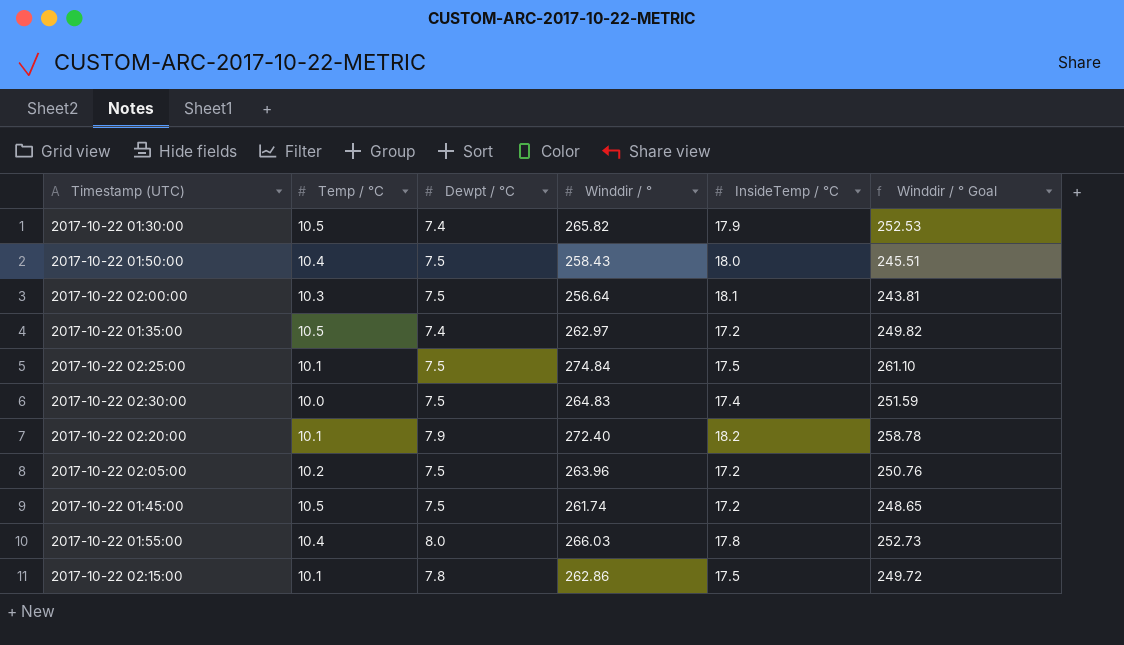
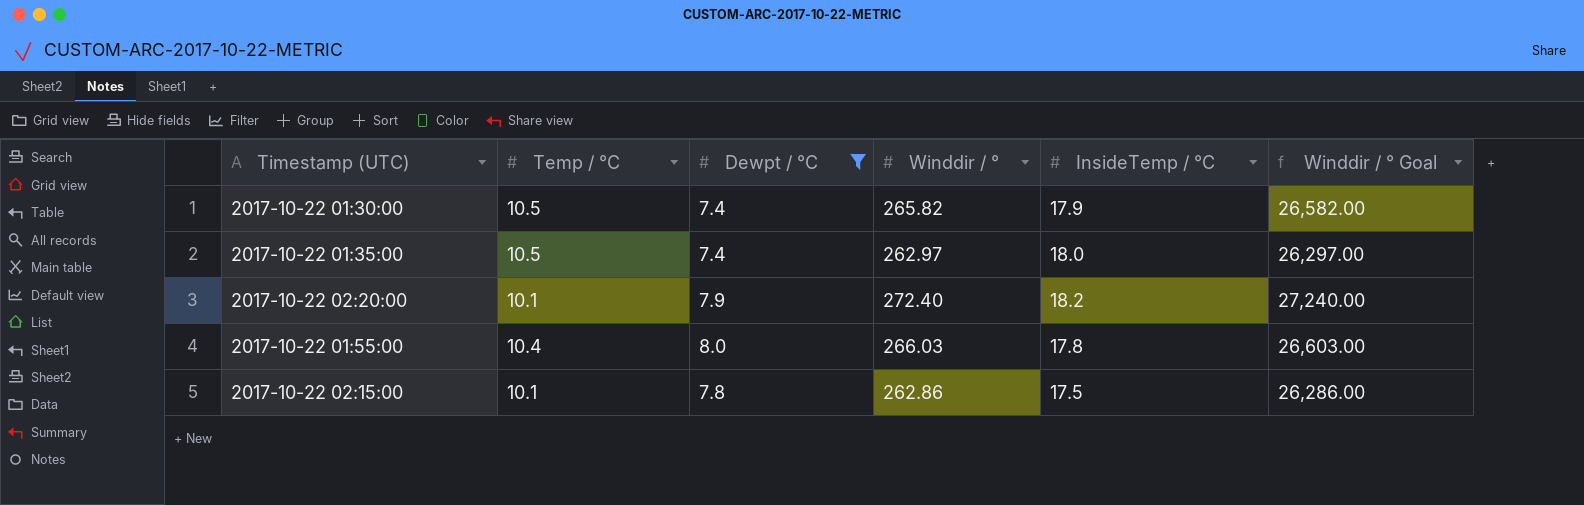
filter: none -> Dewpt / °C != 7.5
column Winddir / ° Goal | formula: [Winddir / °] * 0.95 -> [Winddir / °] * 100
2017-10-22 01:35:00 | InsideTemp / °C: 17.2 -> 18.0

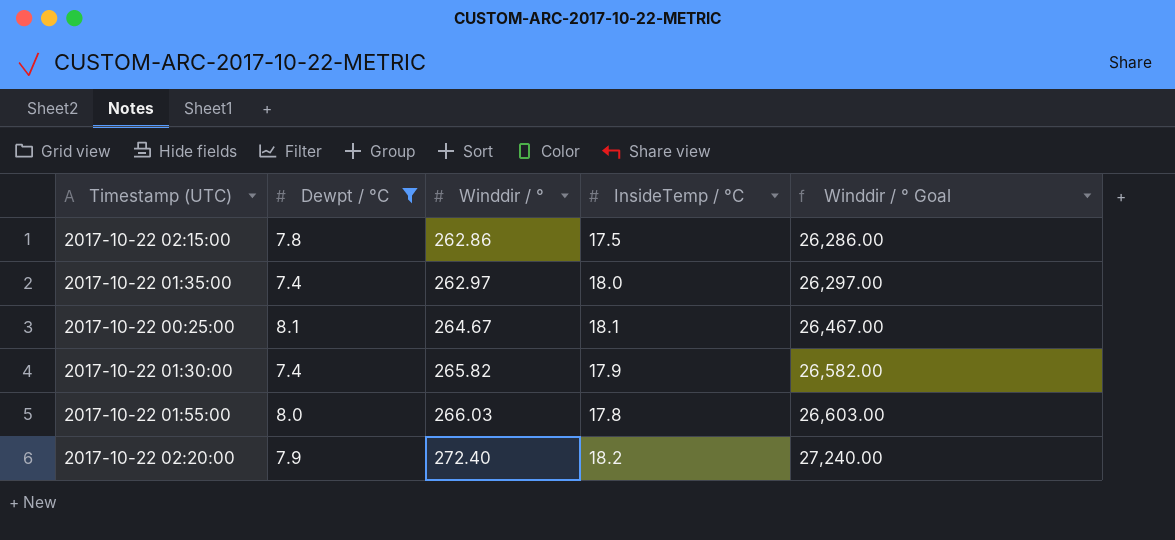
row order: none -> Winddir / ° ascending
column Temp / °C | position: 2 -> none
row 2017-10-22 00:25:00: none -> 8.1 | 264.67 | 18.1 | 26,467.00

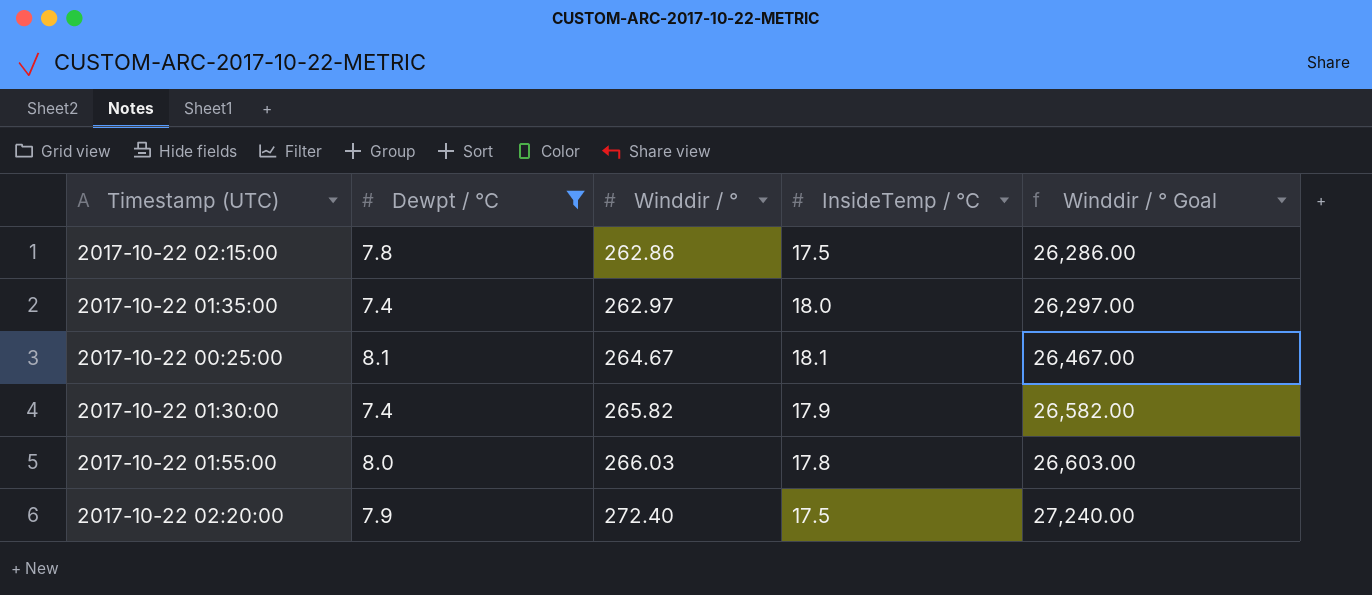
2017-10-22 02:20:00 | InsideTemp / °C: 18.2 -> 17.5

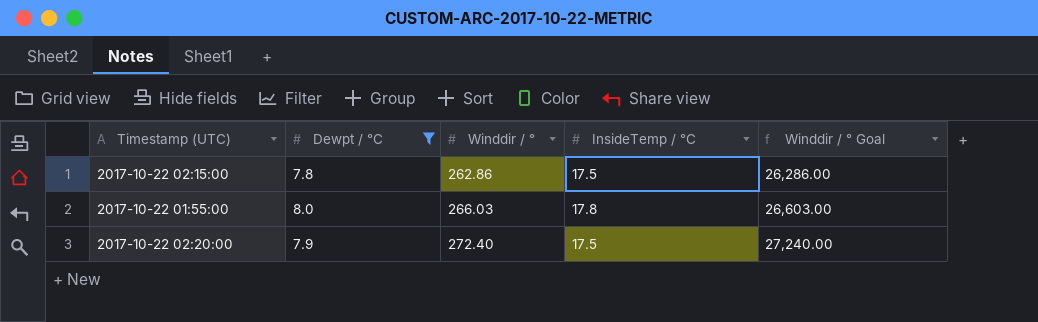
row 2017-10-22 01:35:00: 7.4 | 262.97 | 18.0 | 26,297.00 -> none
row 2017-10-22 00:25:00: 8.1 | 264.67 | 18.1 | 26,467.00 -> none
row 2017-10-22 01:30:00: 7.4 | 265.82 | 17.9 | 26,582.00 -> none

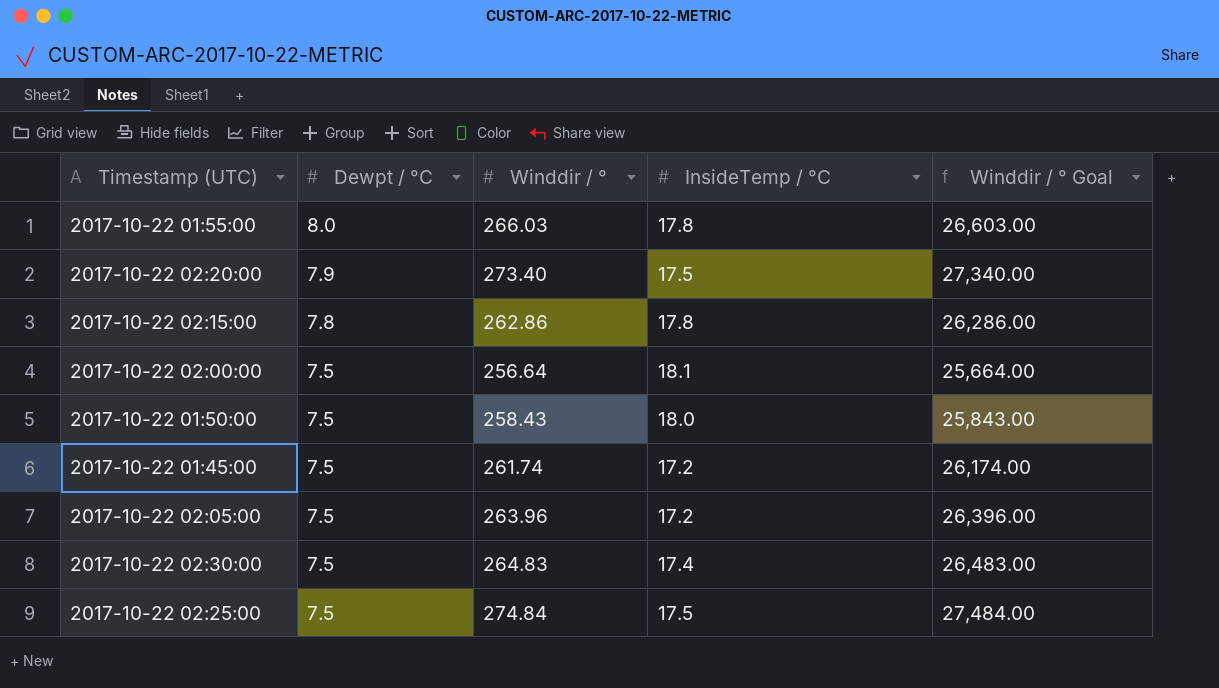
filter: Dewpt / °C != 7.5 -> none
row order: Winddir / ° ascending -> Dewpt / °C descending
2017-10-22 02:20:00 | Winddir / °: 272.40 -> 273.40
2017-10-22 02:20:00 | Winddir / ° Goal: 27,240.00 -> 27,340.00
2017-10-22 02:15:00 | InsideTemp / °C: 17.5 -> 17.8

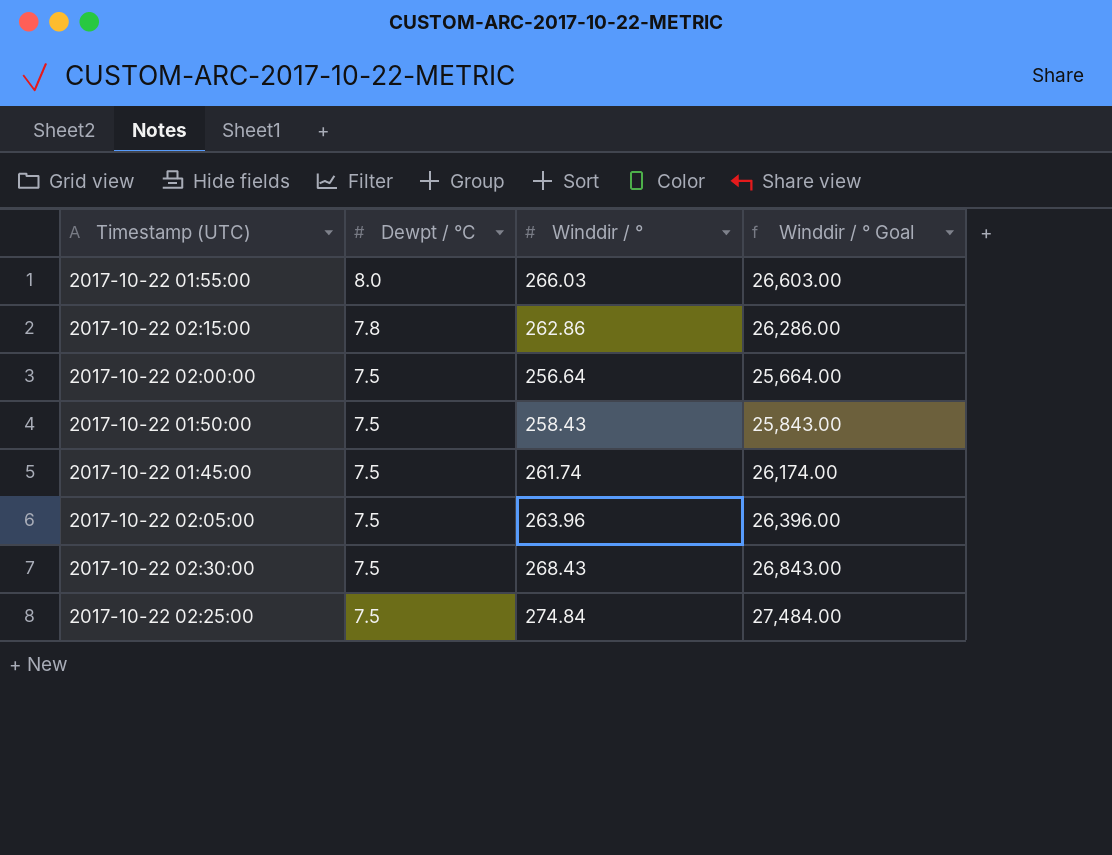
column InsideTemp / °C | position: 4 -> none
row 2017-10-22 02:20:00: 7.9 | 273.40 | 17.5 | 27,340.00 -> none
2017-10-22 02:30:00 | Winddir / °: 264.83 -> 268.43
2017-10-22 02:30:00 | Winddir / ° Goal: 26,483.00 -> 26,843.00

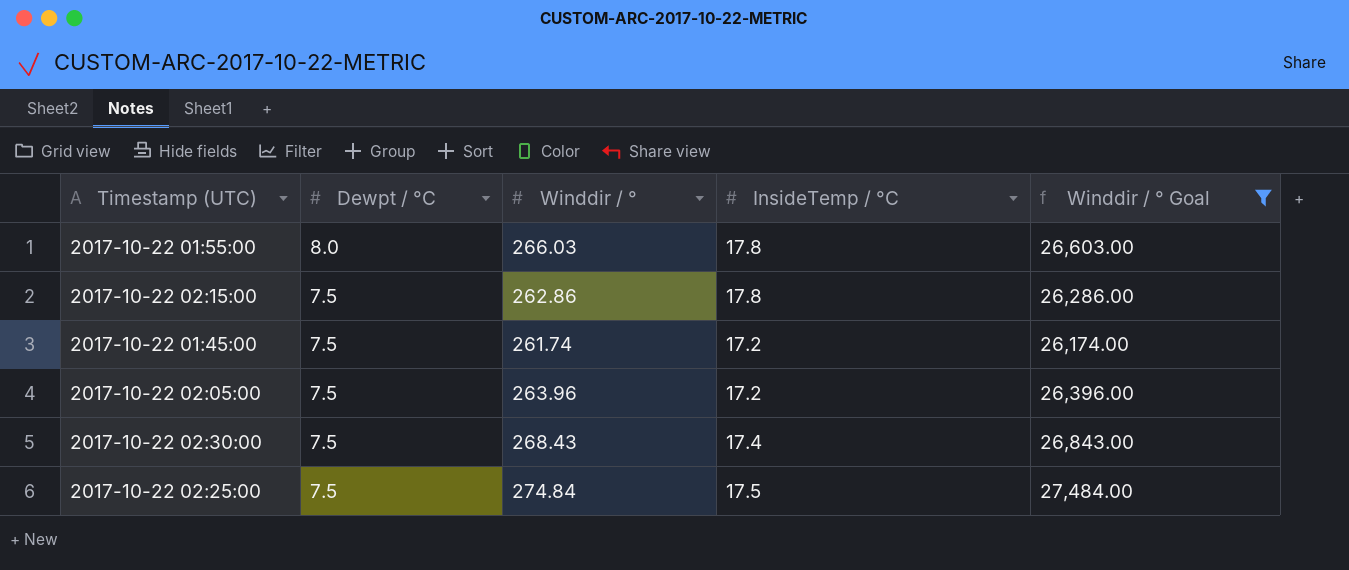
filter: none -> Winddir / ° Goal >= 26,174.00
column InsideTemp / °C | position: none -> 4
2017-10-22 02:15:00 | Dewpt / °C: 7.8 -> 7.5

